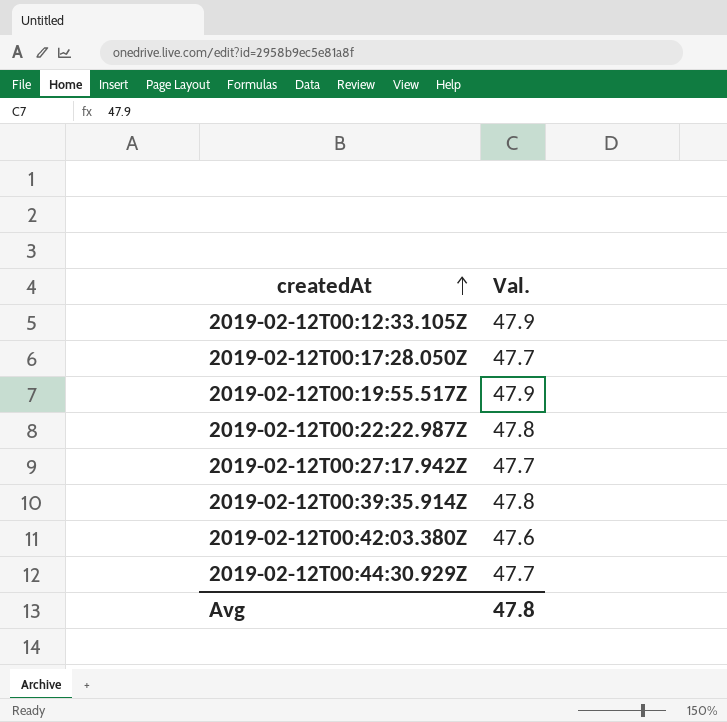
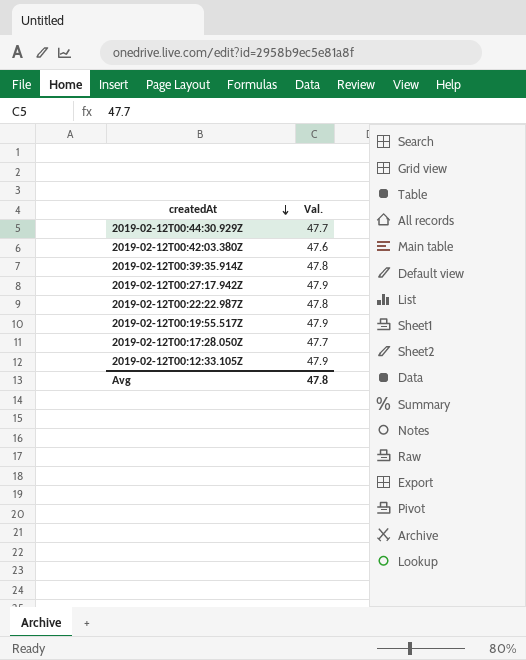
row order: createdAt ascending -> createdAt descending
2019-02-12T00:27:17.942Z | Val.: 47.7 -> 47.9

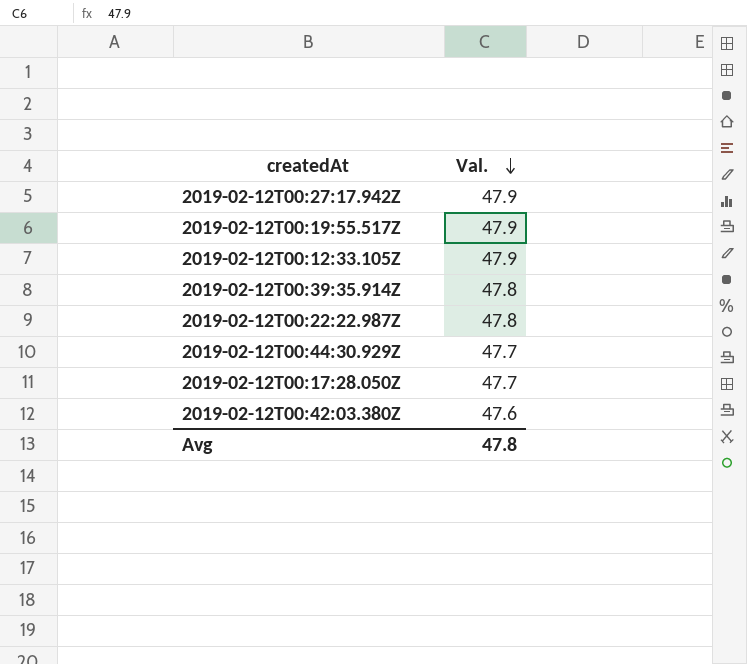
row order: createdAt descending -> Val. descending

